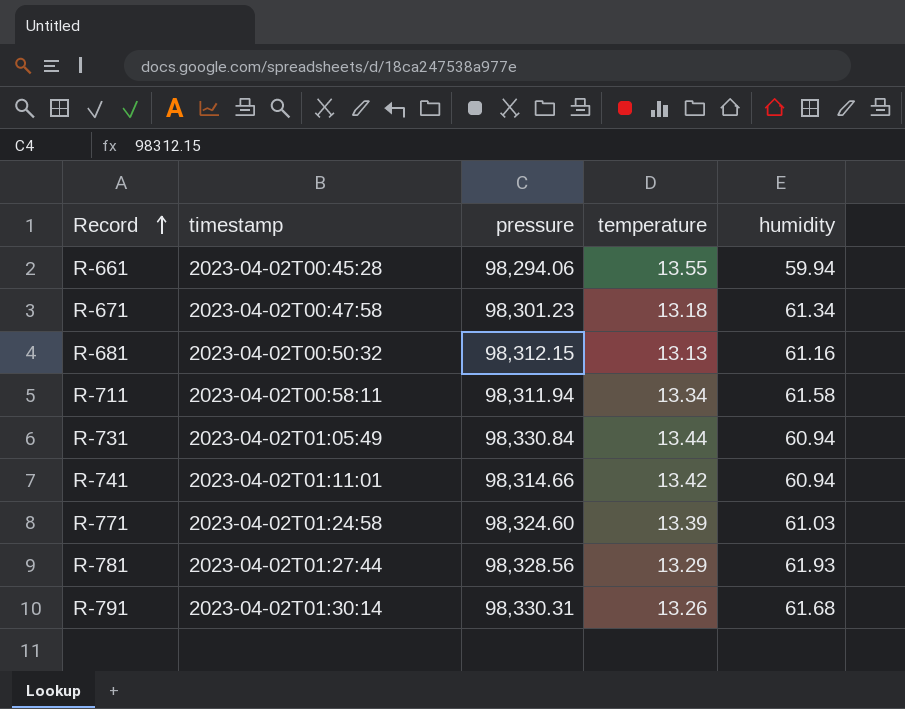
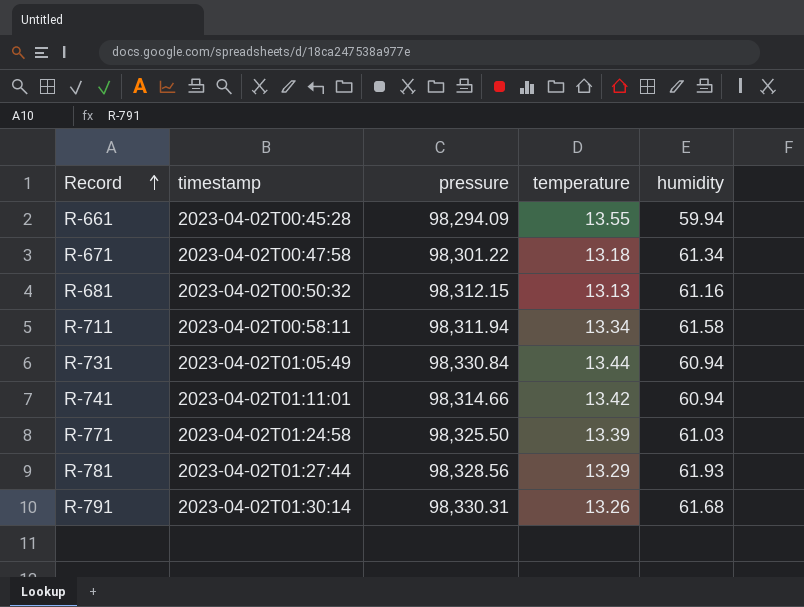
R-661 | pressure: 98,294.06 -> 98,294.09
R-671 | pressure: 98,301.23 -> 98,301.22
R-771 | pressure: 98,324.60 -> 98,325.50

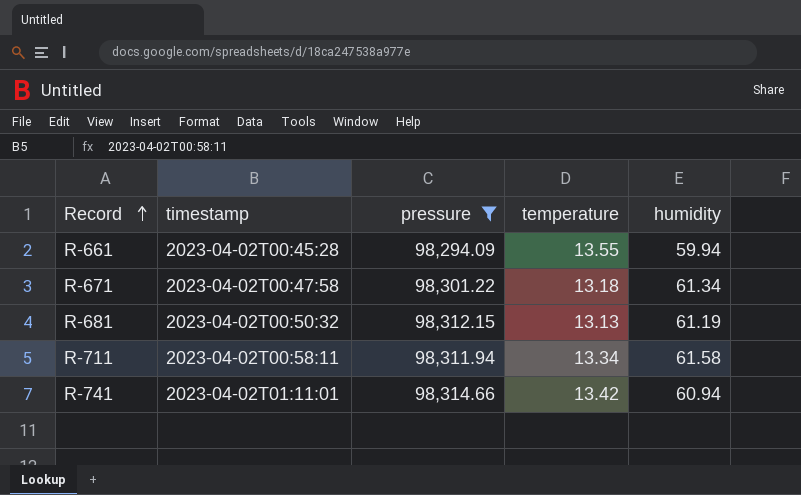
filter: none -> pressure <= 98,314.66
R-681 | humidity: 61.16 -> 61.19

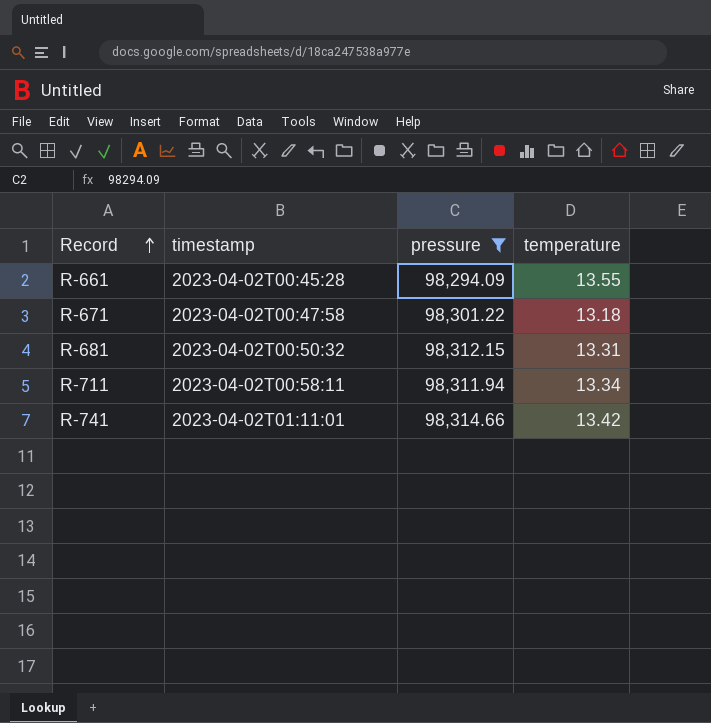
column humidity | position: 5 -> none
R-681 | temperature: 13.13 -> 13.31

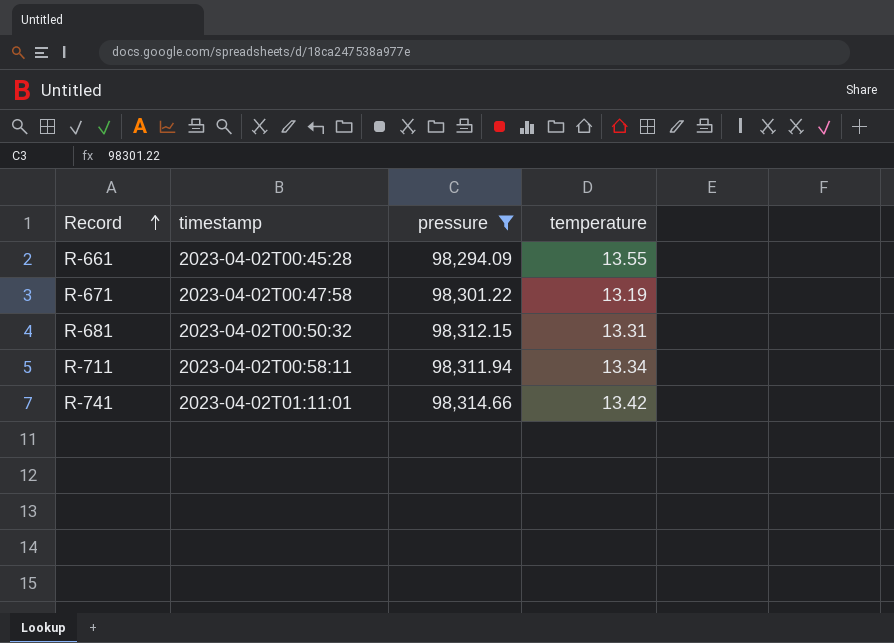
R-671 | temperature: 13.18 -> 13.19

